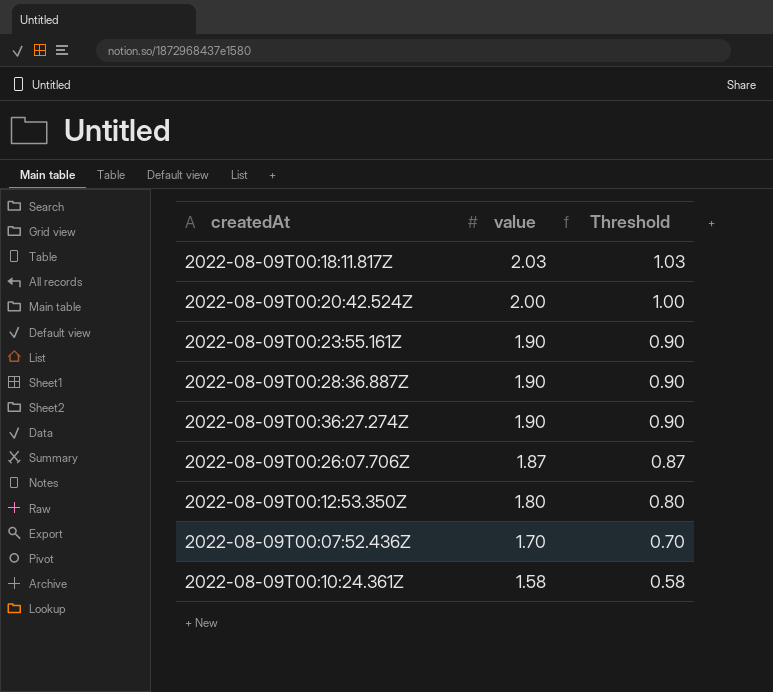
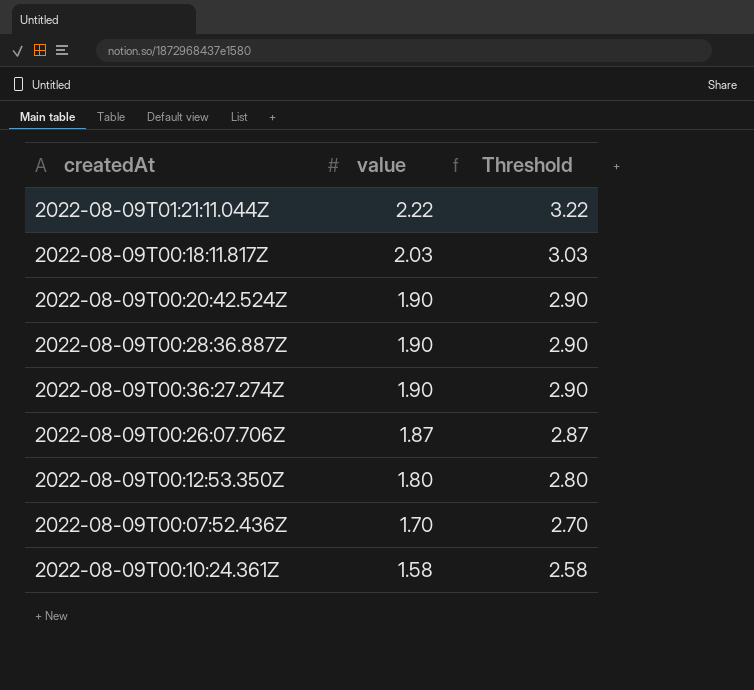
column Threshold | formula: [value] - 1 -> [value] + 1
row 2022-08-09T00:23:55.161Z: 1.90 | 0.90 -> none
row 2022-08-09T01:21:11.044Z: none -> 2.22 | 3.22
2022-08-09T00:20:42.524Z | value: 2.00 -> 1.90

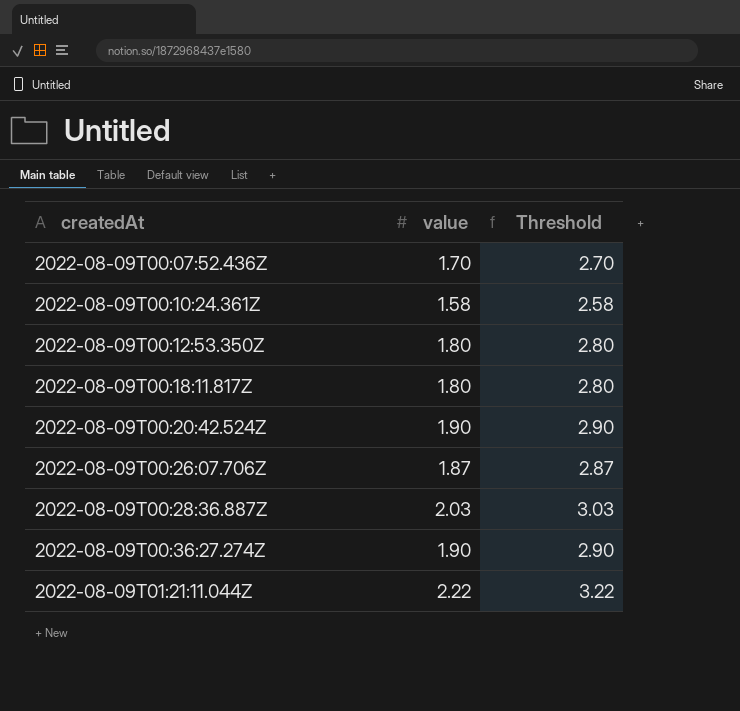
row order: value descending -> createdAt ascending
2022-08-09T00:18:11.817Z | value: 2.03 -> 1.80
2022-08-09T00:18:11.817Z | Threshold: 3.03 -> 2.80
2022-08-09T00:28:36.887Z | value: 1.90 -> 2.03
2022-08-09T00:28:36.887Z | Threshold: 2.90 -> 3.03

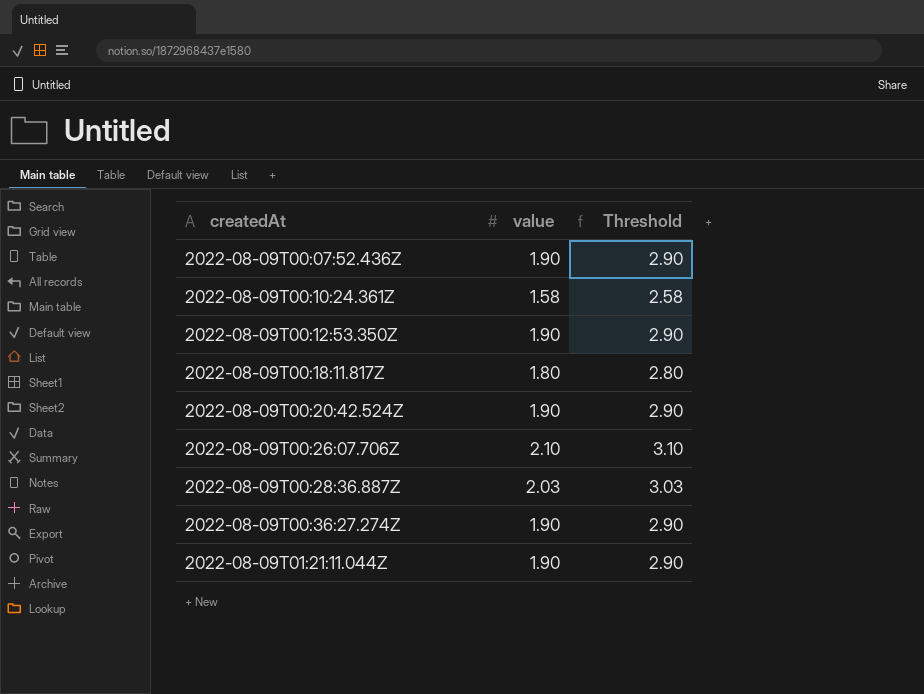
2022-08-09T00:07:52.436Z | value: 1.70 -> 1.90
2022-08-09T00:07:52.436Z | Threshold: 2.70 -> 2.90
2022-08-09T00:12:53.350Z | value: 1.80 -> 1.90
2022-08-09T00:12:53.350Z | Threshold: 2.80 -> 2.90
2022-08-09T00:26:07.706Z | value: 1.87 -> 2.10
2022-08-09T00:26:07.706Z | Threshold: 2.87 -> 3.10
2022-08-09T01:21:11.044Z | value: 2.22 -> 1.90
2022-08-09T01:21:11.044Z | Threshold: 3.22 -> 2.90

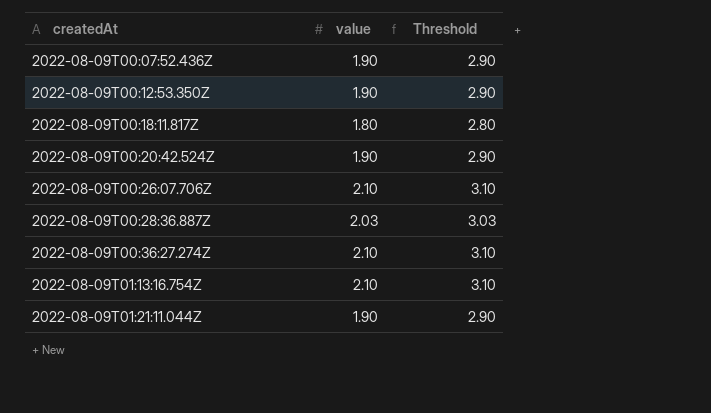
row 2022-08-09T00:10:24.361Z: 1.58 | 2.58 -> none
2022-08-09T00:36:27.274Z | value: 1.90 -> 2.10
2022-08-09T00:36:27.274Z | Threshold: 2.90 -> 3.10
row 2022-08-09T01:13:16.754Z: none -> 2.10 | 3.10

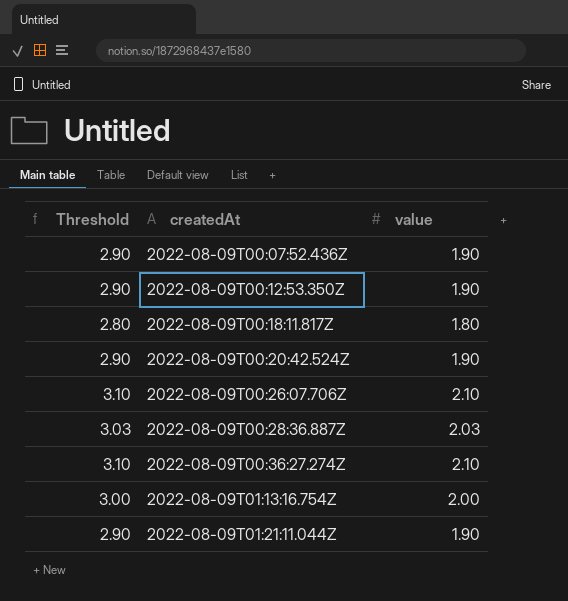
column Threshold | position: 3 -> 1
2022-08-09T01:13:16.754Z | Threshold: 3.10 -> 3.00
2022-08-09T01:13:16.754Z | value: 2.10 -> 2.00

